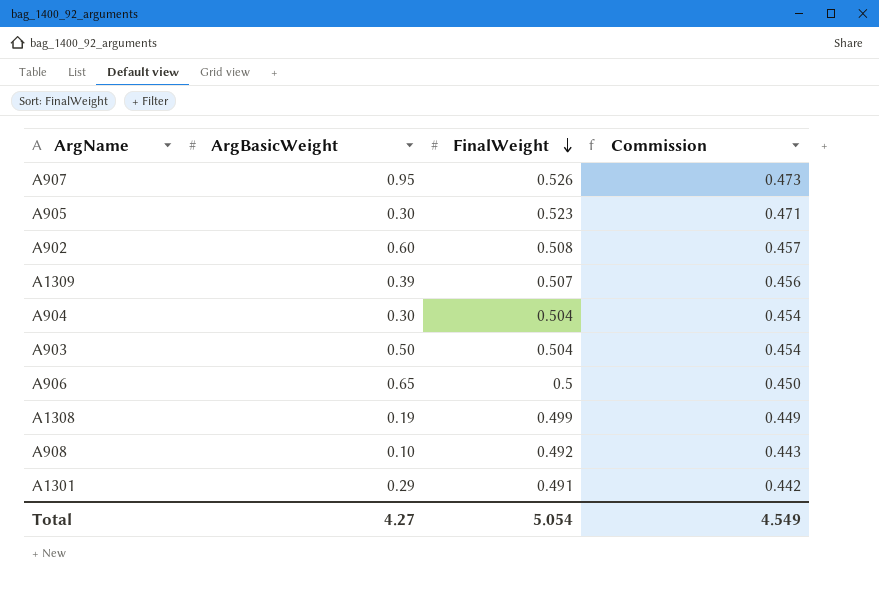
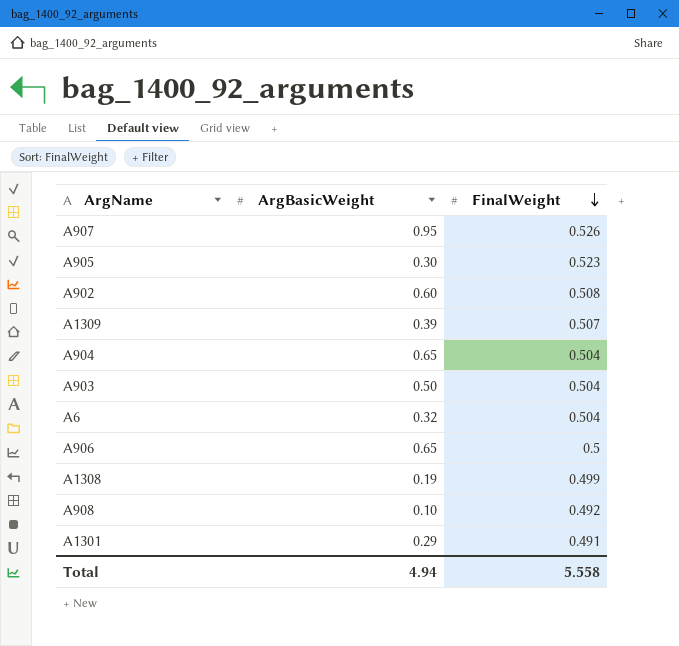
column Commission | formula: [FinalWeight] * 0.9 -> none
A904 | ArgBasicWeight: 0.30 -> 0.65
row A6: none -> 0.32 | 0.504
Total | ArgBasicWeight: 4.27 -> 4.94
Total | FinalWeight: 5.054 -> 5.558

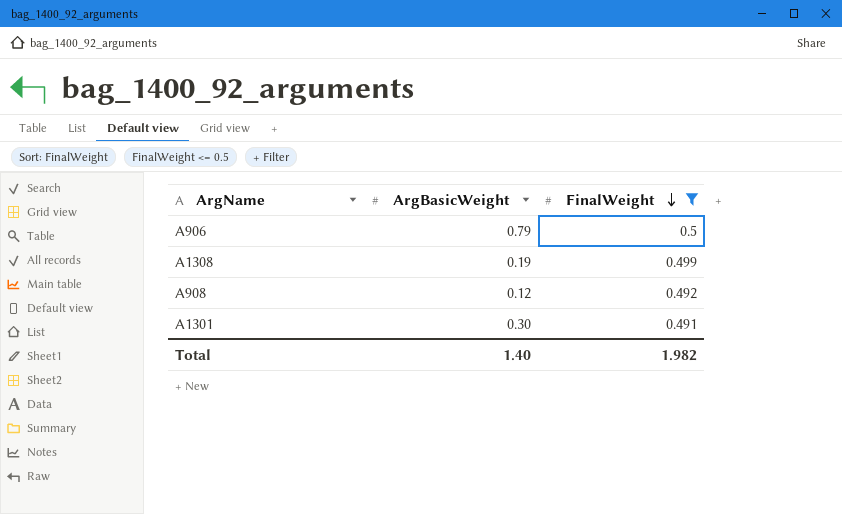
filter: none -> FinalWeight <= 0.5
A906 | ArgBasicWeight: 0.65 -> 0.79
A908 | ArgBasicWeight: 0.10 -> 0.12
A1301 | ArgBasicWeight: 0.29 -> 0.30
Total | ArgBasicWeight: 4.94 -> 1.40
Total | FinalWeight: 5.558 -> 1.982

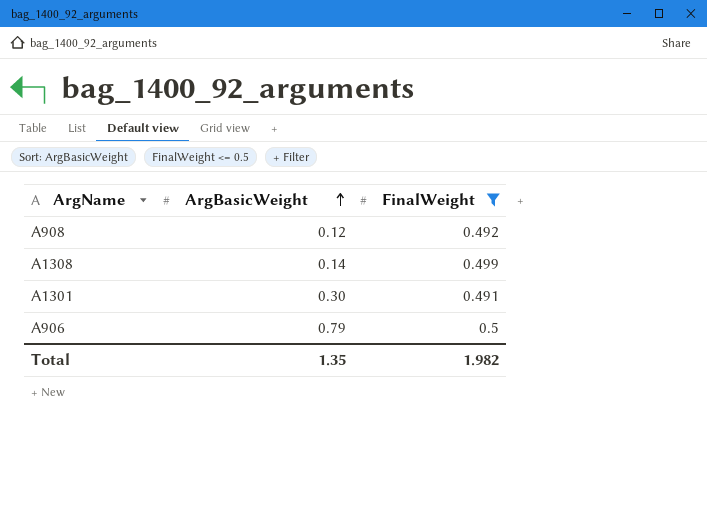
row order: FinalWeight descending -> ArgBasicWeight ascending
A1308 | ArgBasicWeight: 0.19 -> 0.14
Total | ArgBasicWeight: 1.40 -> 1.35

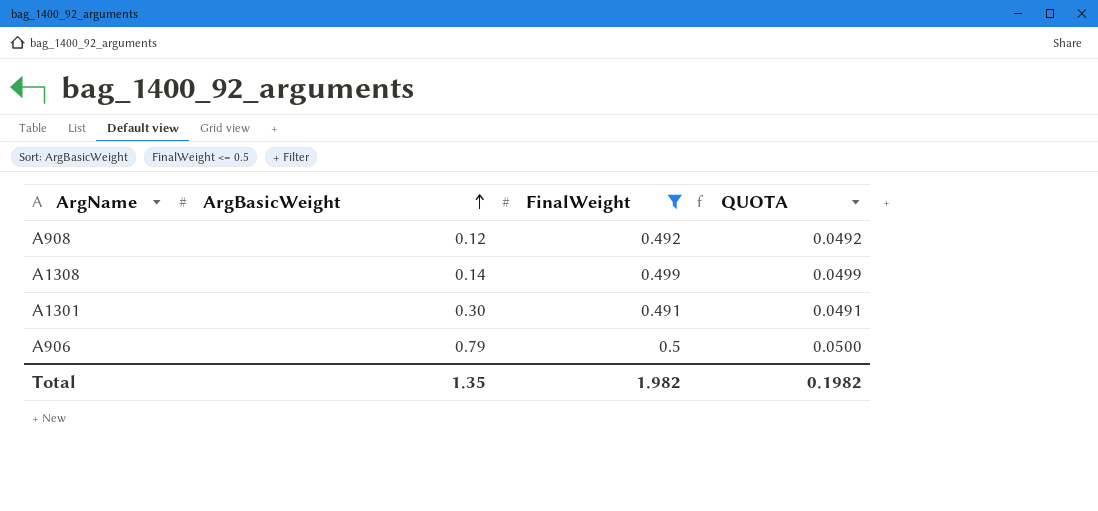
column QUOTA | formula: none -> [FinalWeight] * 0.1

